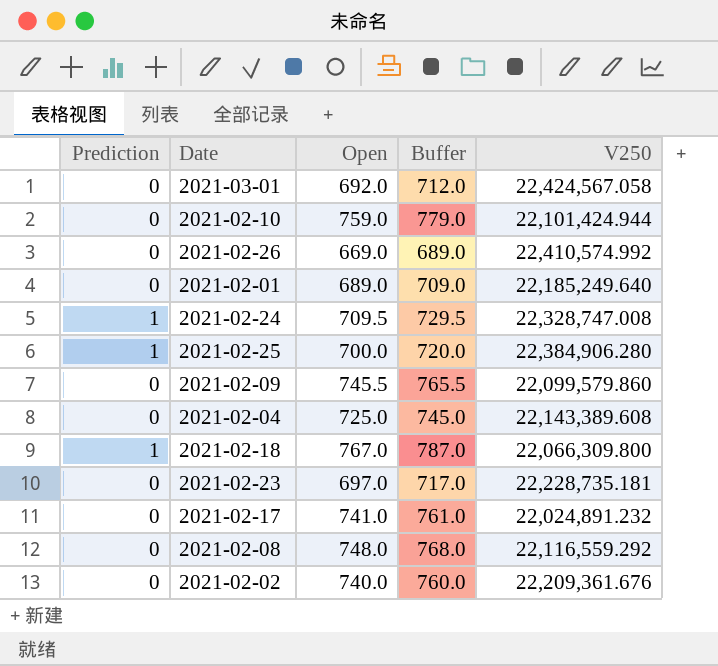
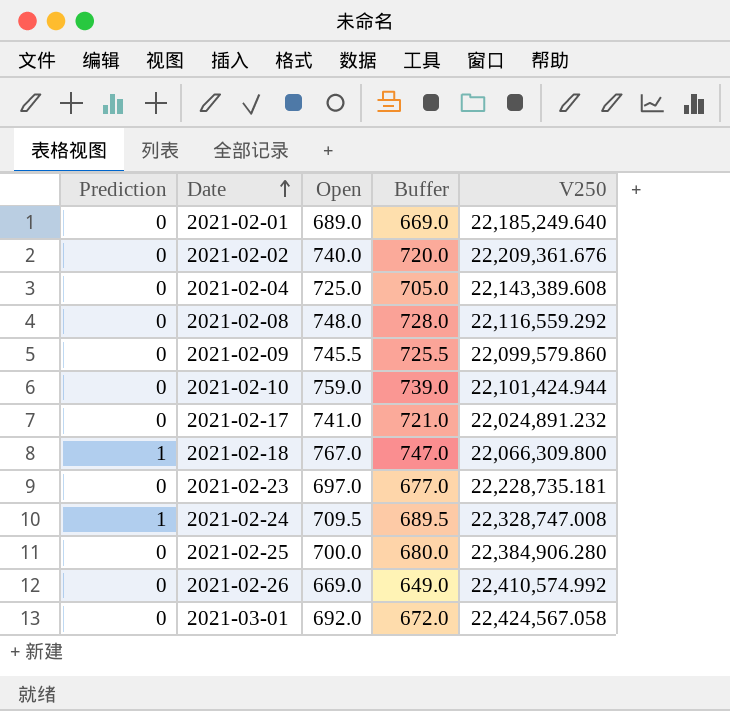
row order: none -> Date ascending
column Buffer | formula: [Open] + 20 -> [Open] - 20
2021-02-25 | Prediction: 1 -> 0

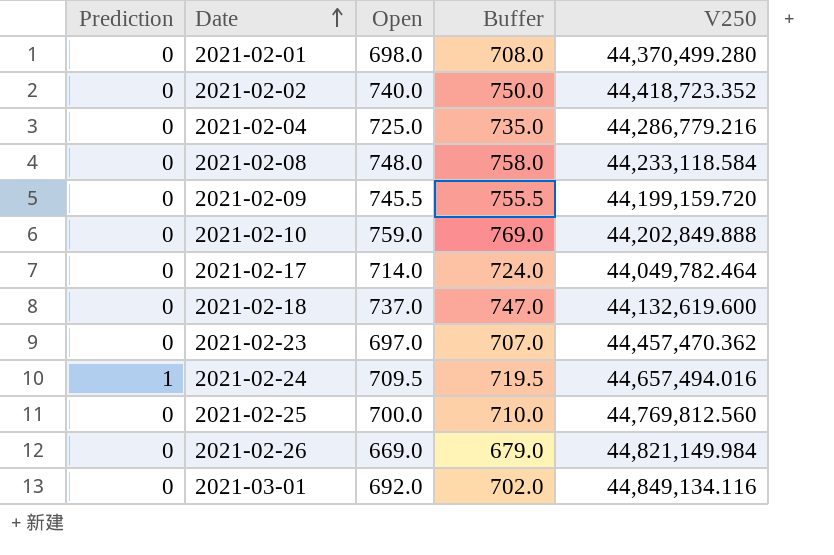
column Buffer | formula: [Open] - 20 -> [Open] + 10
2021-02-01 | Open: 689.0 -> 698.0
2021-02-01 | V250: 22,185,249.640 -> 44,370,499.280
2021-02-02 | V250: 22,209,361.676 -> 44,418,723.352
2021-02-04 | V250: 22,143,389.608 -> 44,286,779.216
2021-02-08 | V250: 22,116,559.292 -> 44,233,118.584
2021-02-09 | V250: 22,099,579.860 -> 44,199,159.720
2021-02-10 | V250: 22,101,424.944 -> 44,202,849.888
2021-02-17 | Open: 741.0 -> 714.0
2021-02-17 | V250: 22,024,891.232 -> 44,049,782.464
2021-02-18 | Prediction: 1 -> 0
2021-02-18 | Open: 767.0 -> 737.0
2021-02-18 | V250: 22,066,309.800 -> 44,132,619.600
2021-02-23 | V250: 22,228,735.181 -> 44,457,470.362
2021-02-24 | V250: 22,328,747.008 -> 44,657,494.016
2021-02-25 | V250: 22,384,906.280 -> 44,769,812.560
2021-02-26 | V250: 22,410,574.992 -> 44,821,149.984
2021-03-01 | V250: 22,424,567.058 -> 44,849,134.116

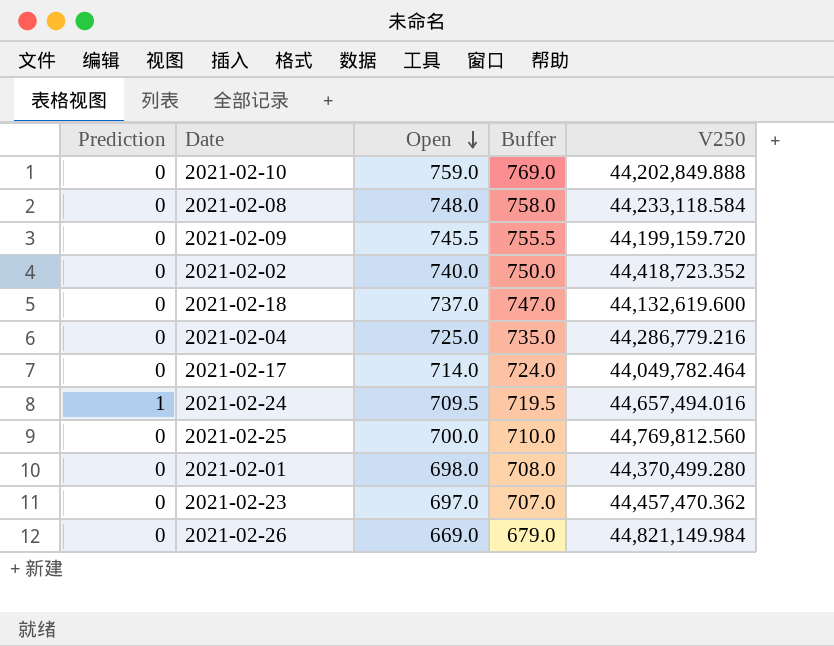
row order: Date ascending -> Open descending
row 2021-03-01: 0 | 692.0 | 702.0 | 44,849,134.116 -> none

